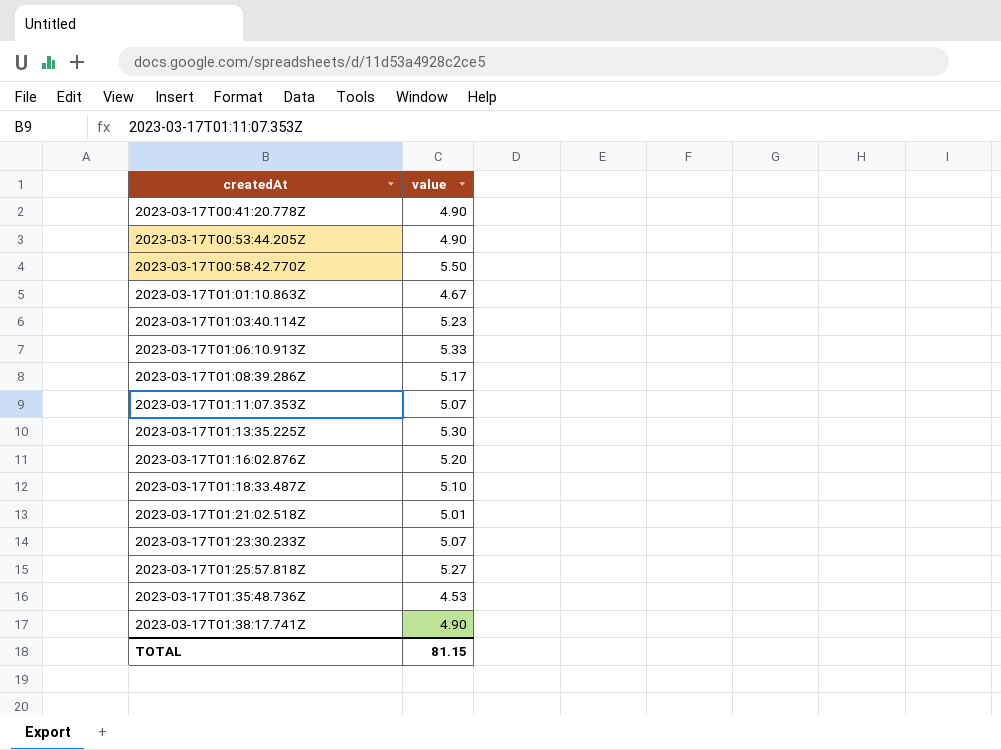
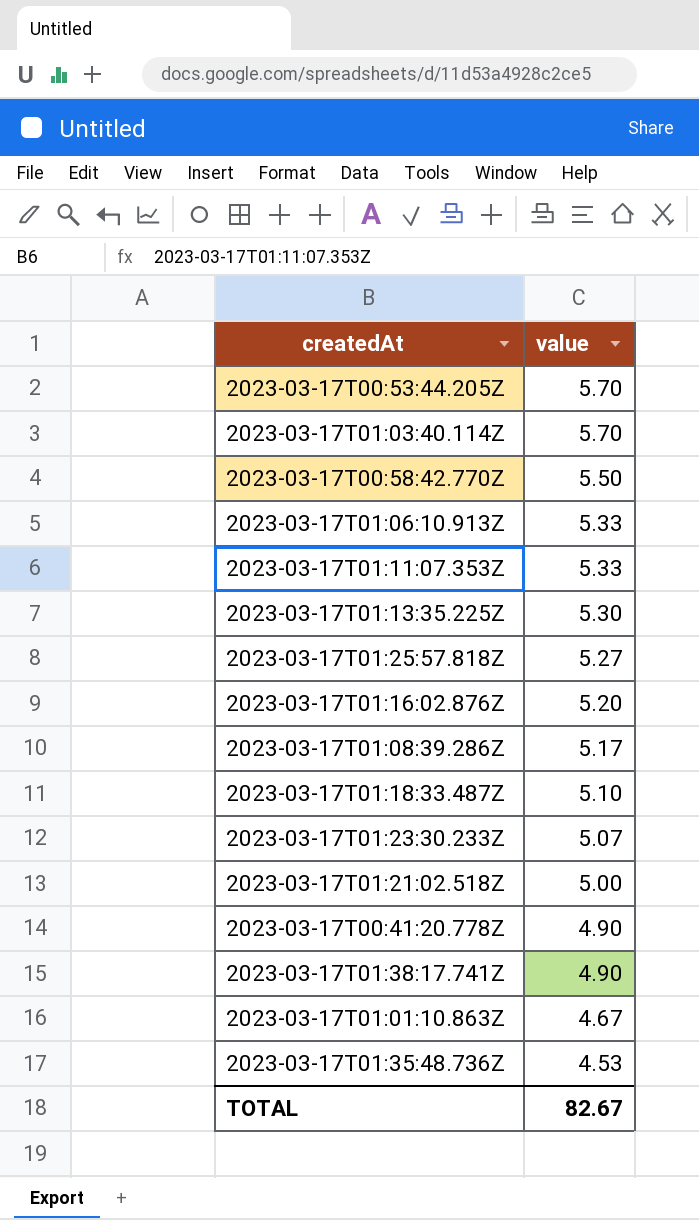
row order: createdAt ascending -> value descending
2023-03-17T00:53:44.205Z | value: 4.90 -> 5.70
2023-03-17T01:03:40.114Z | value: 5.23 -> 5.70
2023-03-17T01:11:07.353Z | value: 5.07 -> 5.33
2023-03-17T01:21:02.518Z | value: 5.01 -> 5.00
TOTAL | value: 81.15 -> 82.67

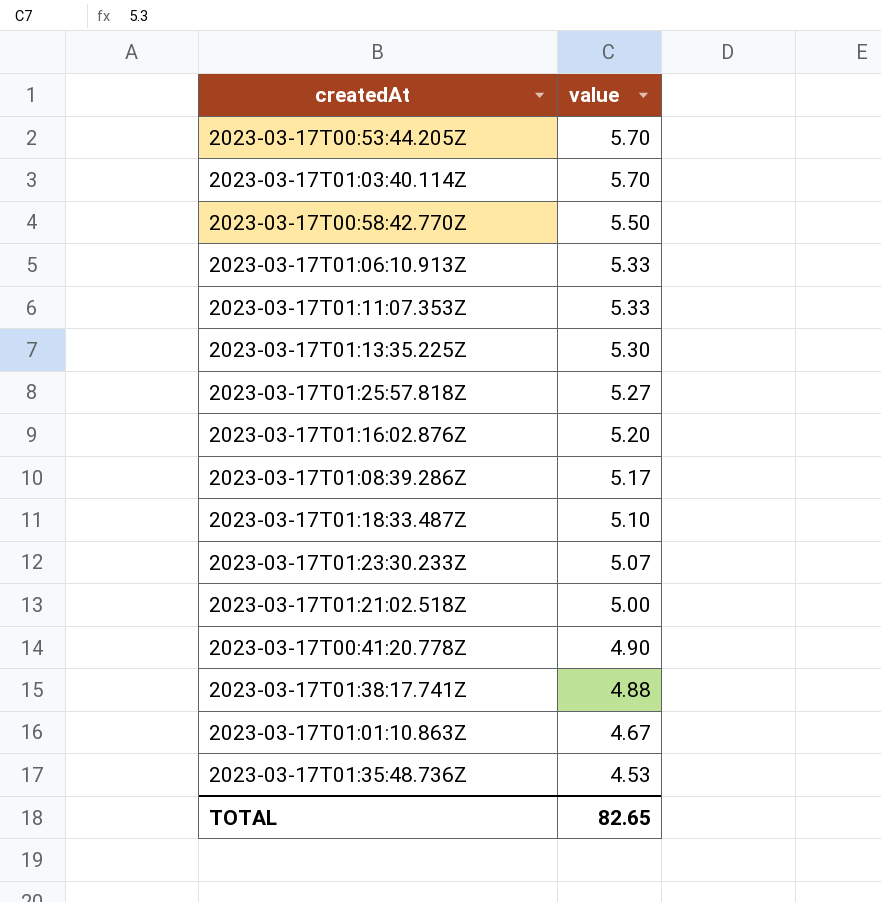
2023-03-17T01:38:17.741Z | value: 4.90 -> 4.88
TOTAL | value: 82.67 -> 82.65

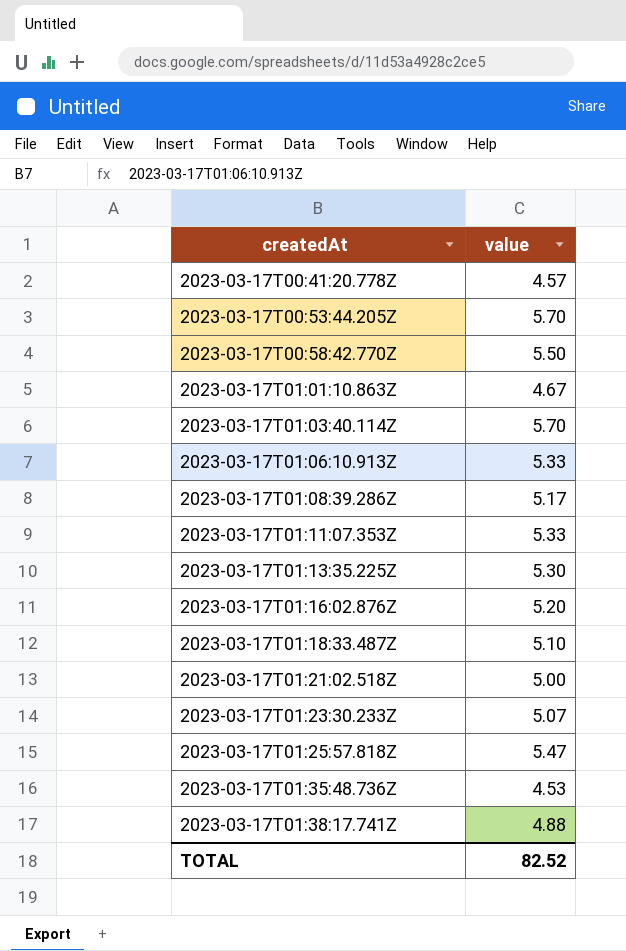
row order: value descending -> createdAt ascending
2023-03-17T00:41:20.778Z | value: 4.90 -> 4.57
2023-03-17T01:25:57.818Z | value: 5.27 -> 5.47
TOTAL | value: 82.65 -> 82.52

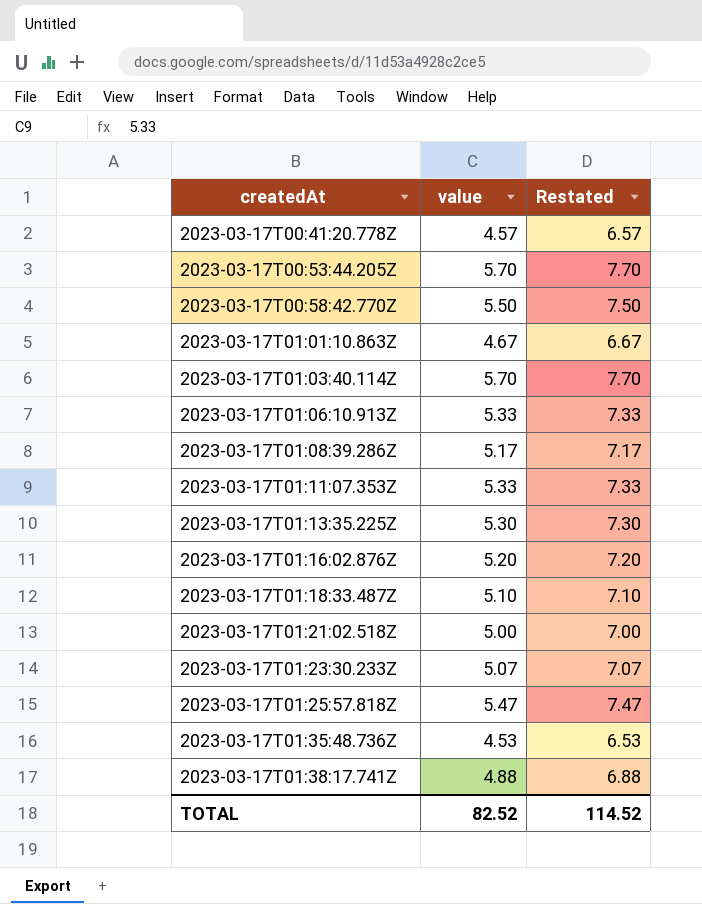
column Restated | formula: none -> [value] + 2

